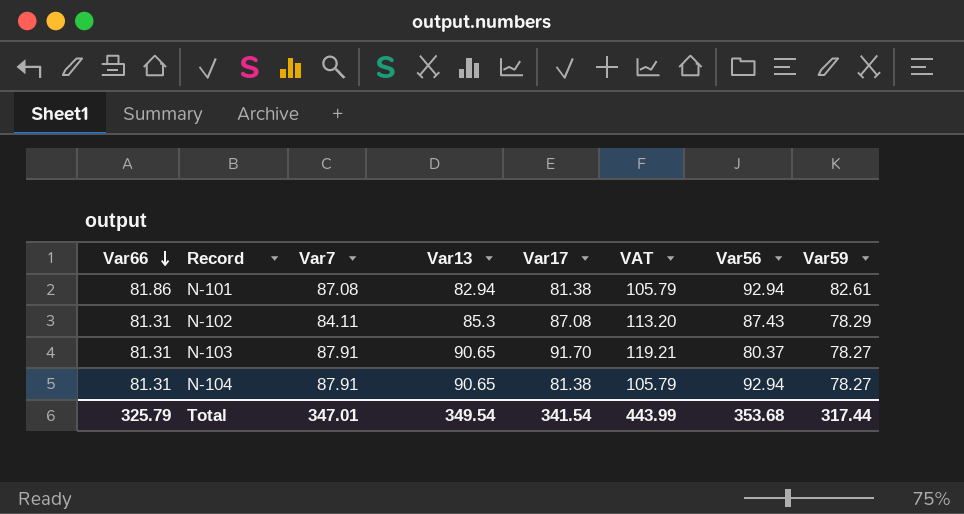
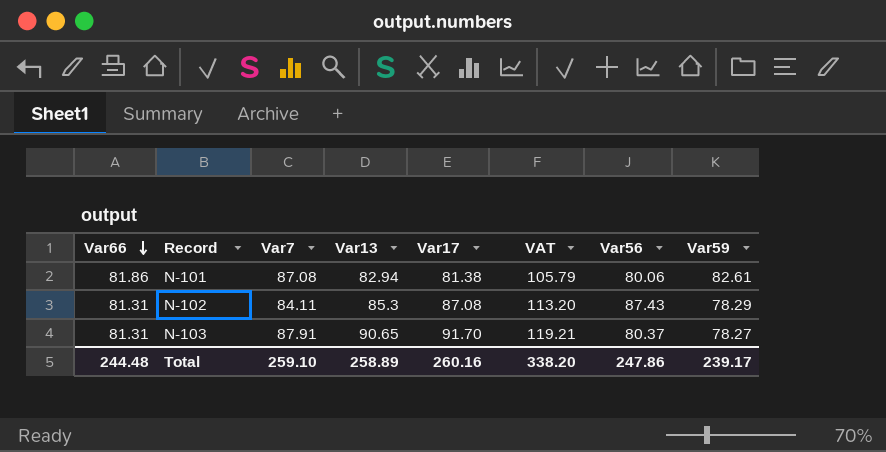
row N-104: 81.31 | 87.91 | 90.65 | 81.38 | 105.79 | 92.94 | 78.27 -> none
N-101 | Var56: 92.94 -> 80.06
Total | Var66: 325.79 -> 244.48
Total | Var7: 347.01 -> 259.10
Total | Var13: 349.54 -> 258.89
Total | Var17: 341.54 -> 260.16
Total | VAT: 443.99 -> 338.20
Total | Var56: 353.68 -> 247.86
Total | Var59: 317.44 -> 239.17

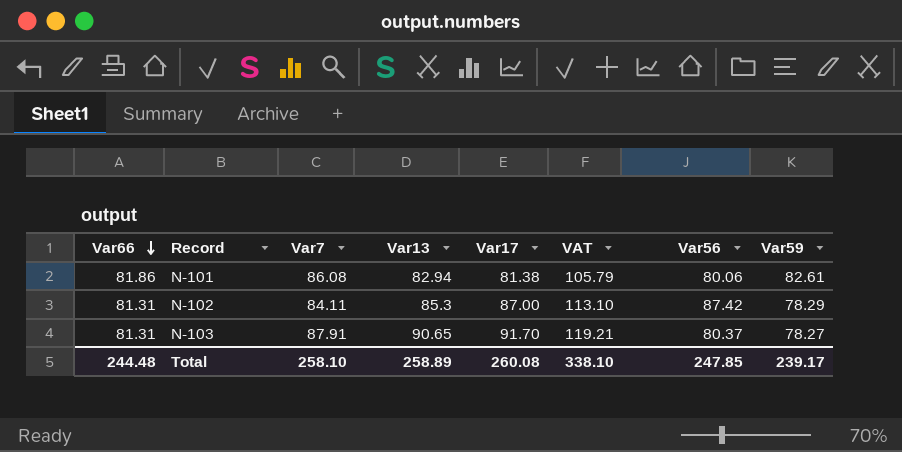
N-101 | Var7: 87.08 -> 86.08
N-102 | Var17: 87.08 -> 87.00
N-102 | VAT: 113.20 -> 113.10
N-102 | Var56: 87.43 -> 87.42
Total | Var7: 259.10 -> 258.10
Total | Var17: 260.16 -> 260.08
Total | VAT: 338.20 -> 338.10
Total | Var56: 247.86 -> 247.85

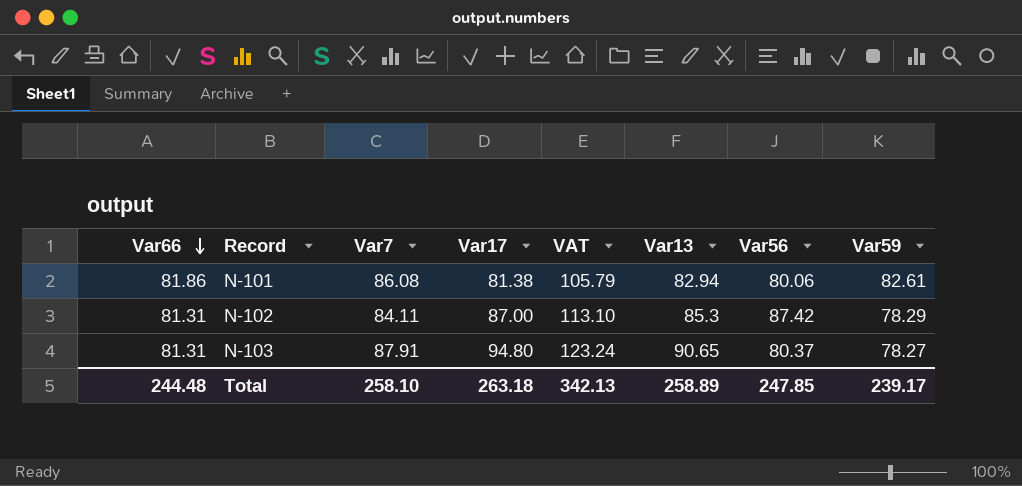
column Var13 | position: 4 -> 6
N-103 | Var17: 91.70 -> 94.80
N-103 | VAT: 119.21 -> 123.24
Total | Var17: 260.08 -> 263.18
Total | VAT: 338.10 -> 342.13

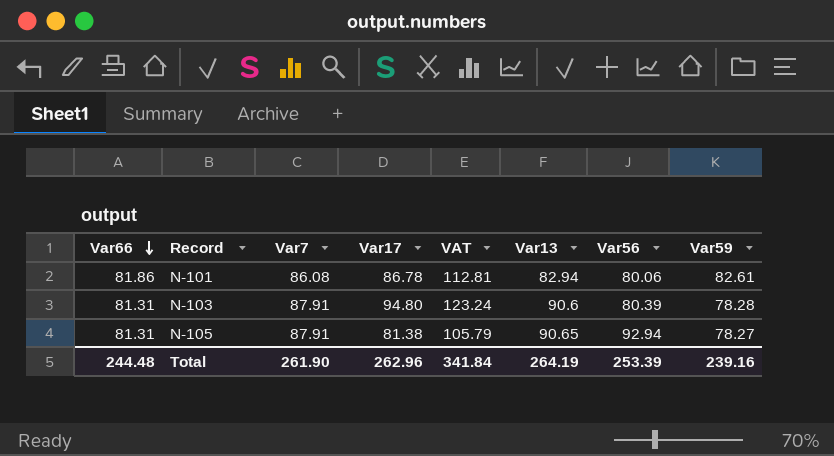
row N-102: 81.31 | 84.11 | 87.00 | 113.10 | 85.3 | 87.42 | 78.29 -> none
N-101 | Var17: 81.38 -> 86.78
N-101 | VAT: 105.79 -> 112.81
N-103 | Var13: 90.65 -> 90.6
N-103 | Var56: 80.37 -> 80.39
N-103 | Var59: 78.27 -> 78.28
row N-105: none -> 81.31 | 87.91 | 81.38 | 105.79 | 90.65 | 92.94 | 78.27
Total | Var7: 258.10 -> 261.90
Total | Var17: 263.18 -> 262.96
Total | VAT: 342.13 -> 341.84
Total | Var13: 258.89 -> 264.19
Total | Var56: 247.85 -> 253.39
Total | Var59: 239.17 -> 239.16

